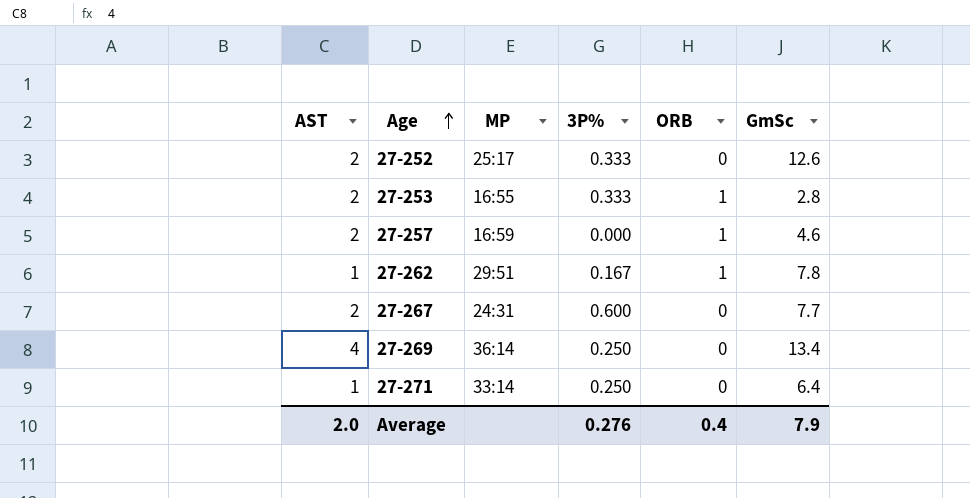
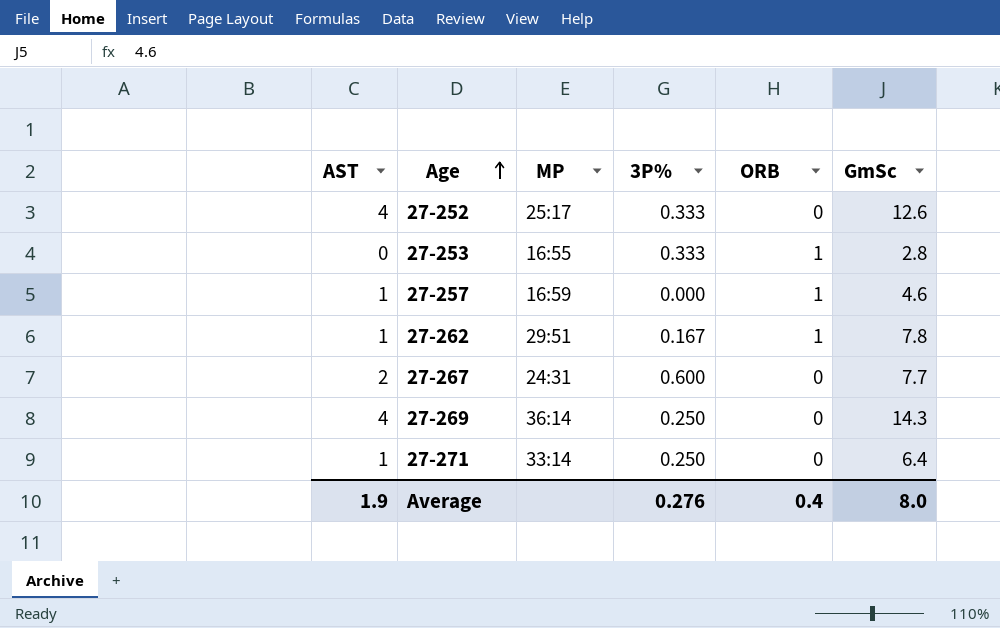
27-252 | AST: 2 -> 4
27-253 | AST: 2 -> 0
27-257 | AST: 2 -> 1
27-269 | GmSc: 13.4 -> 14.3
Average | AST: 2.0 -> 1.9
Average | GmSc: 7.9 -> 8.0

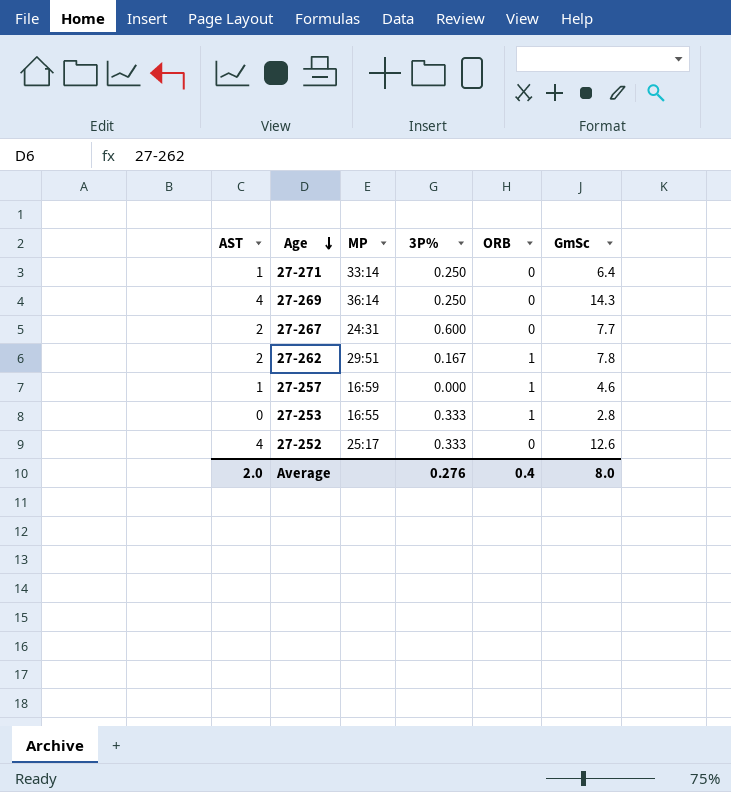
row order: Age ascending -> Age descending
27-262 | AST: 1 -> 2
Average | AST: 1.9 -> 2.0

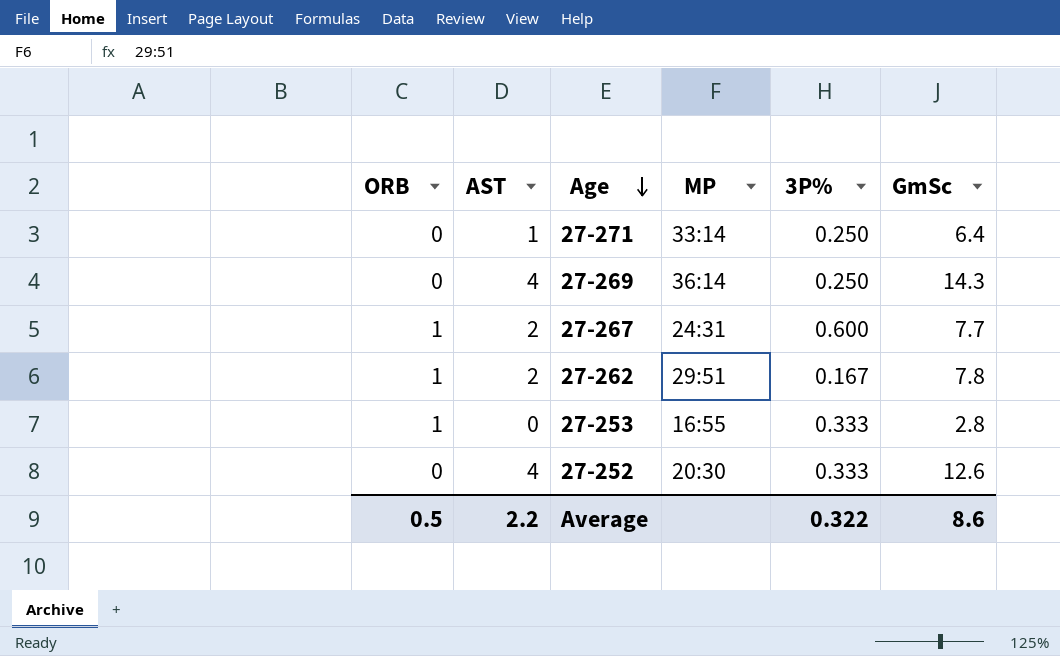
column ORB | position: 5 -> 1
row 27-257: 1 | 16:59 | 0.000 | 1 | 4.6 -> none
27-267 | ORB: 0 -> 1
27-252 | MP: 25:17 -> 20:30
Average | ORB: 0.4 -> 0.5
Average | AST: 2.0 -> 2.2
Average | 3P%: 0.276 -> 0.322
Average | GmSc: 8.0 -> 8.6

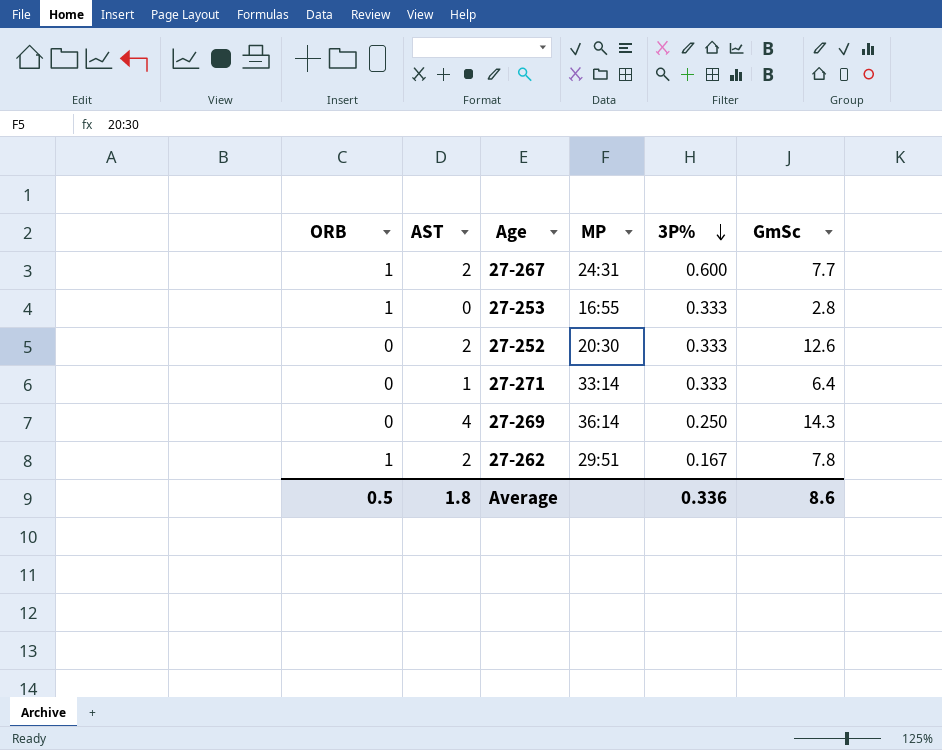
row order: Age descending -> 3P% descending
27-252 | AST: 4 -> 2
27-271 | 3P%: 0.250 -> 0.333
Average | AST: 2.2 -> 1.8
Average | 3P%: 0.322 -> 0.336

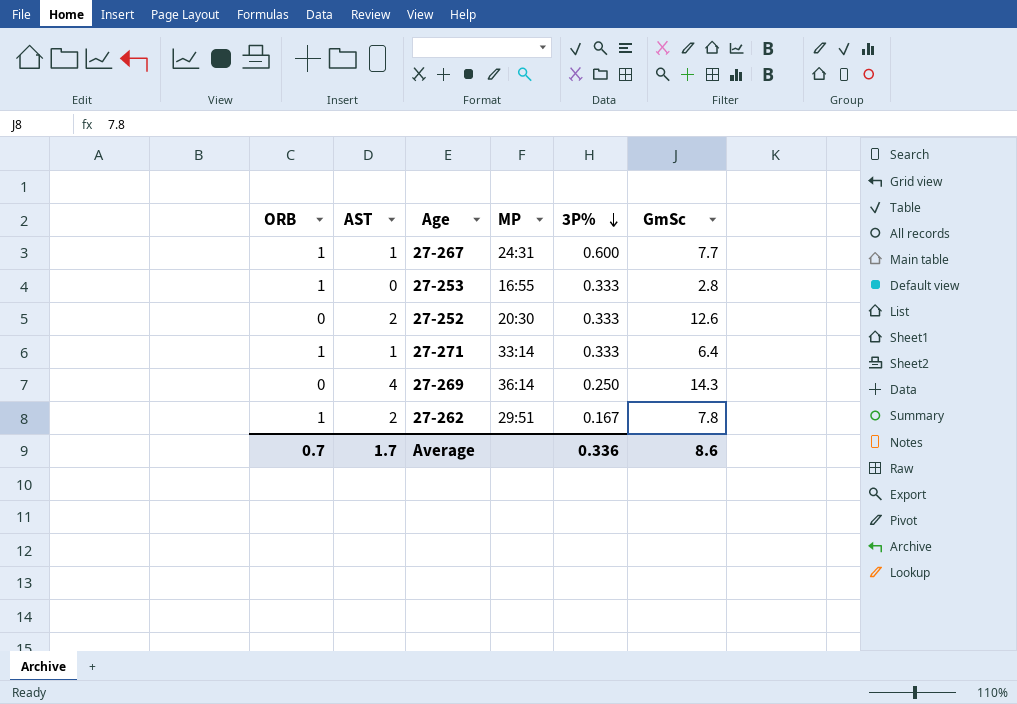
27-267 | AST: 2 -> 1
27-271 | ORB: 0 -> 1
Average | ORB: 0.5 -> 0.7
Average | AST: 1.8 -> 1.7

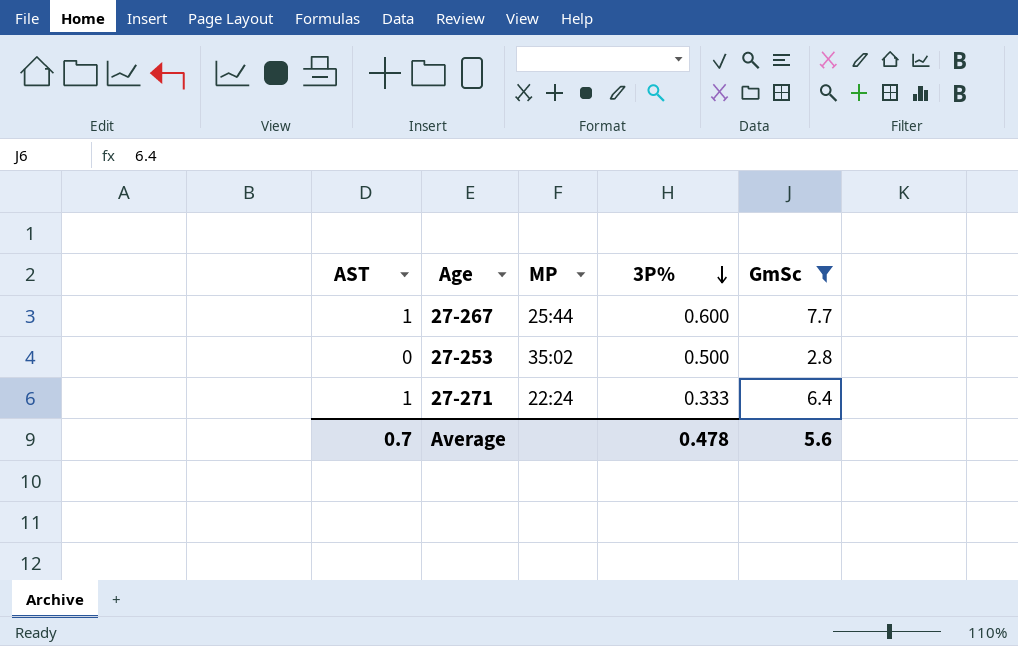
filter: none -> GmSc <= 7.7
column ORB | position: 1 -> none
27-267 | MP: 24:31 -> 25:44
27-253 | MP: 16:55 -> 35:02
27-253 | 3P%: 0.333 -> 0.500
27-271 | MP: 33:14 -> 22:24
Average | AST: 1.7 -> 0.7
Average | 3P%: 0.336 -> 0.478
Average | GmSc: 8.6 -> 5.6

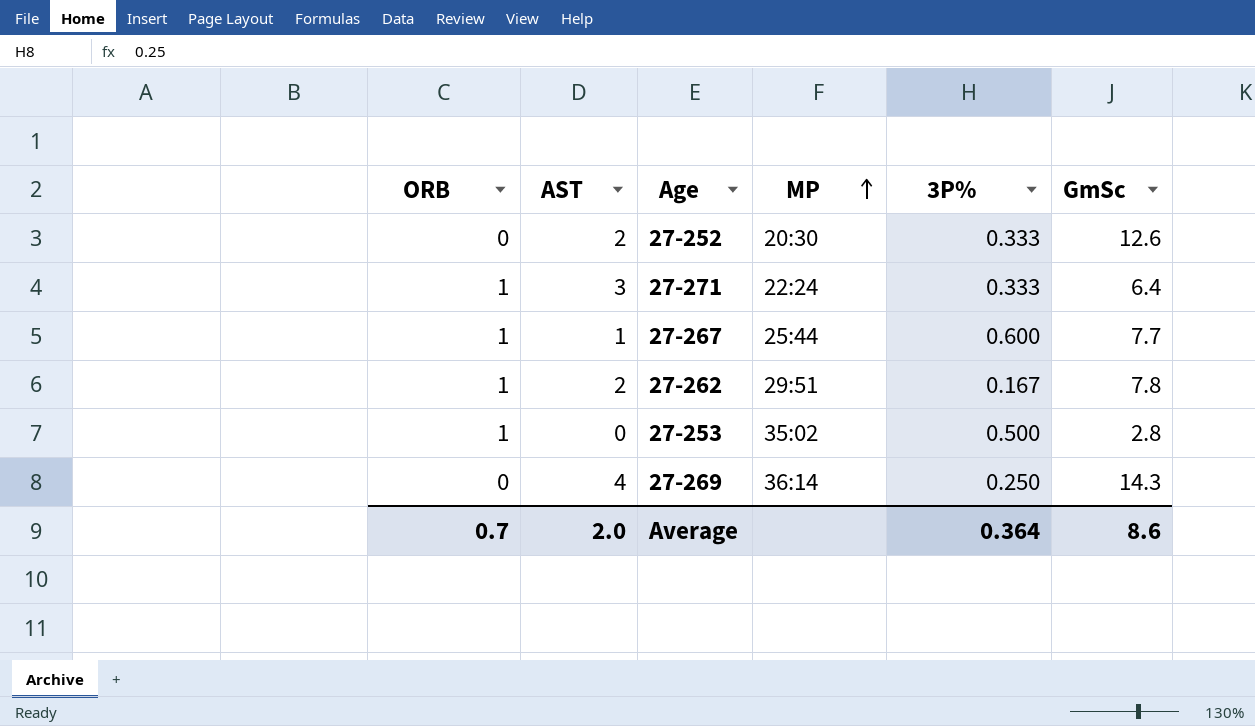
filter: GmSc <= 7.7 -> none
row order: 3P% descending -> MP ascending
column ORB | position: none -> 1
27-271 | AST: 1 -> 3
Average | AST: 0.7 -> 2.0
Average | 3P%: 0.478 -> 0.364
Average | GmSc: 5.6 -> 8.6

